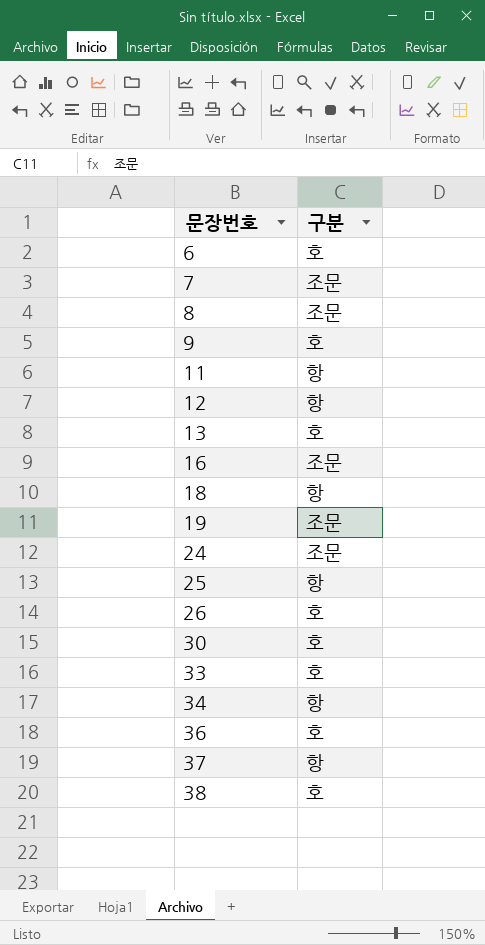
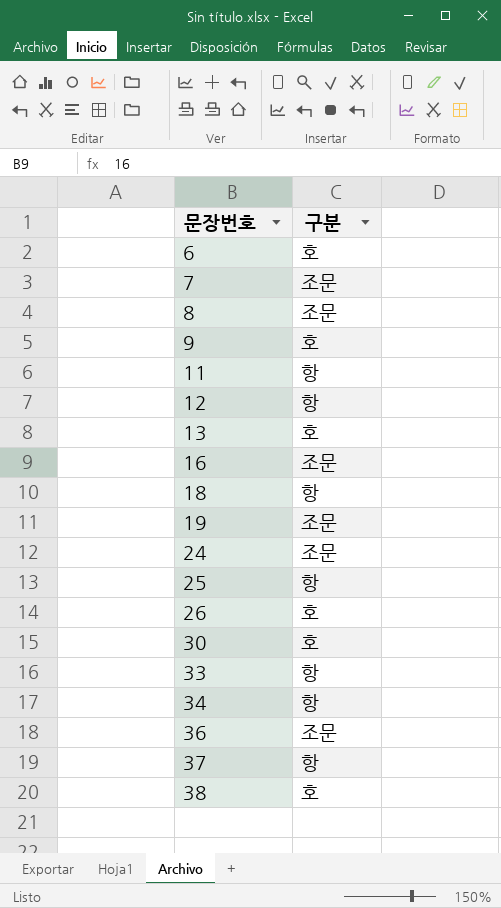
33 | 구분: 호 -> 항
36 | 구분: 호 -> 조문

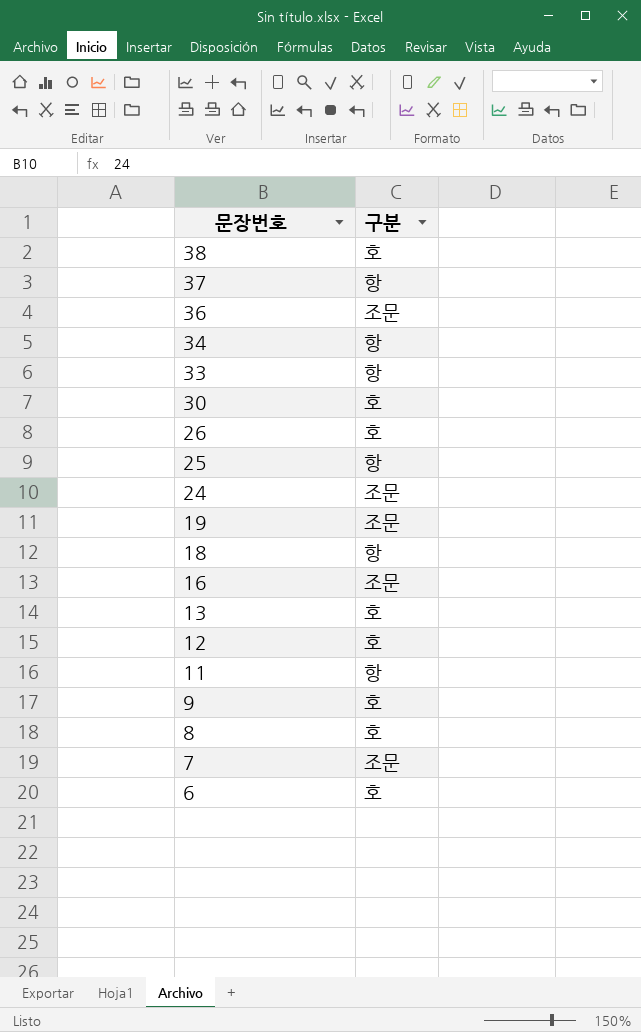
row order: 문장번호 ascending -> 문장번호 descending
12 | 구분: 항 -> 호
8 | 구분: 조문 -> 호

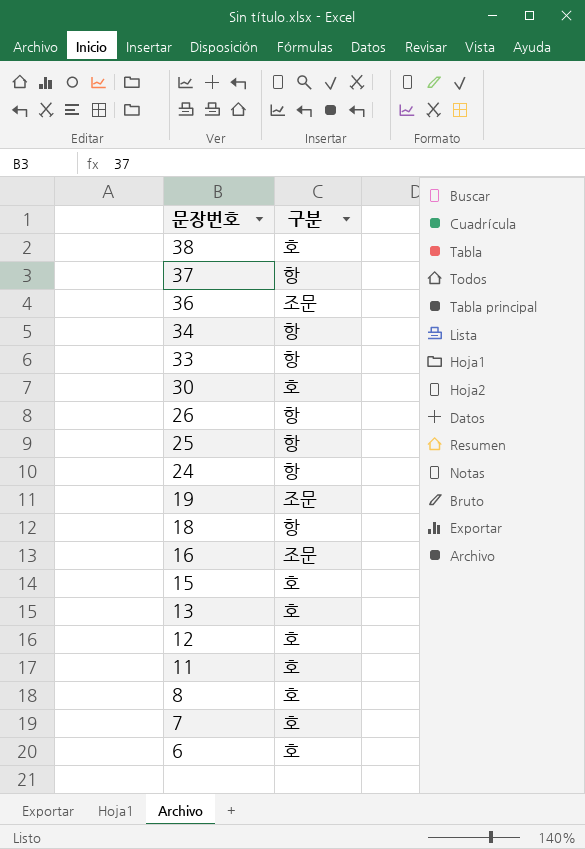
row 9: 호 -> none
26 | 구분: 호 -> 항
24 | 구분: 조문 -> 항
row 15: none -> 호
11 | 구분: 항 -> 호
7 | 구분: 조문 -> 호

